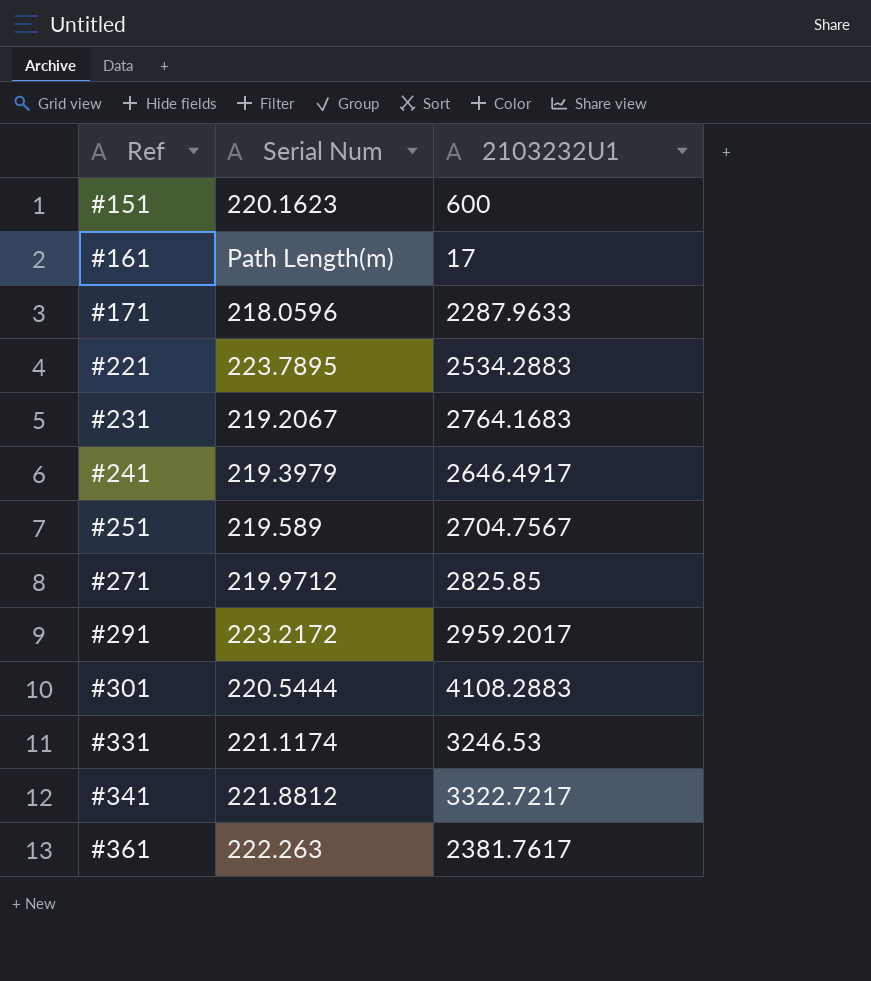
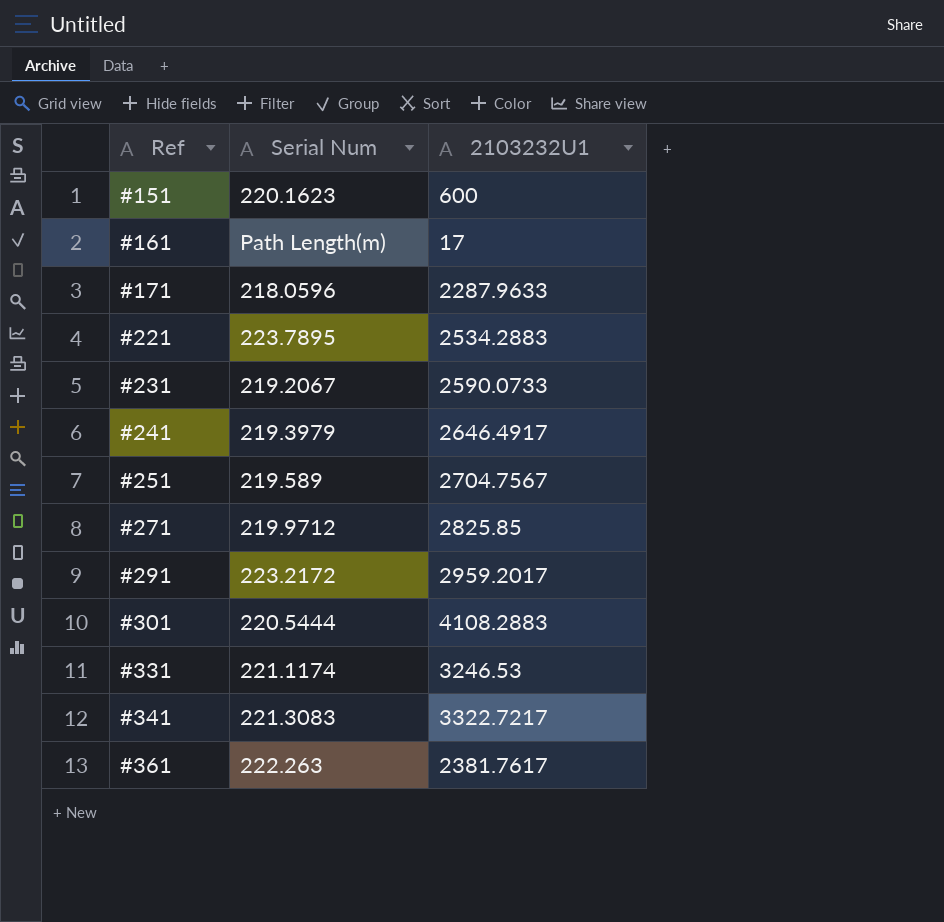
#231 | 2103232U1: 2764.1683 -> 2590.0733
#341 | Serial Num: 221.8812 -> 221.3083

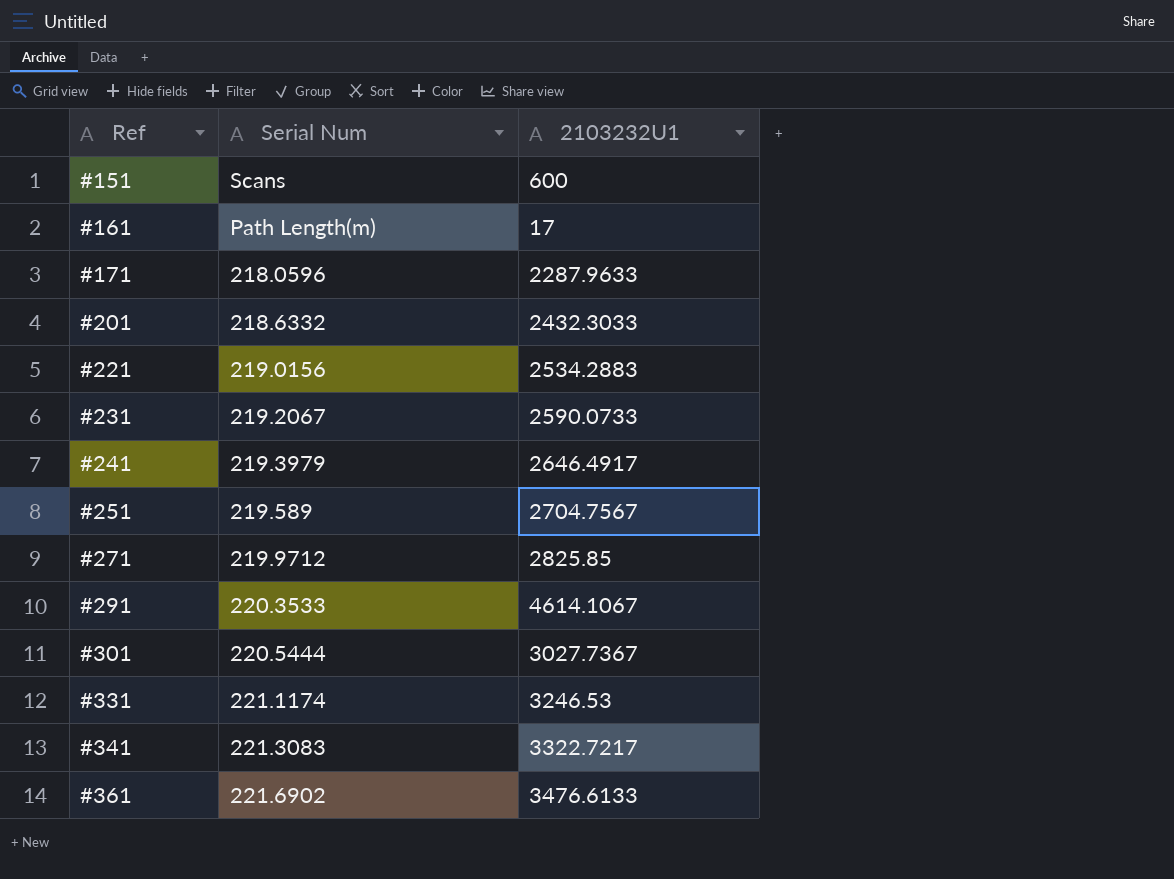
#151 | Serial Num: 220.1623 -> Scans
row #201: none -> 218.6332 | 2432.3033
#221 | Serial Num: 223.7895 -> 219.0156
#291 | Serial Num: 223.2172 -> 220.3533
#291 | 2103232U1: 2959.2017 -> 4614.1067
#301 | 2103232U1: 4108.2883 -> 3027.7367
#361 | Serial Num: 222.263 -> 221.6902
#361 | 2103232U1: 2381.7617 -> 3476.6133

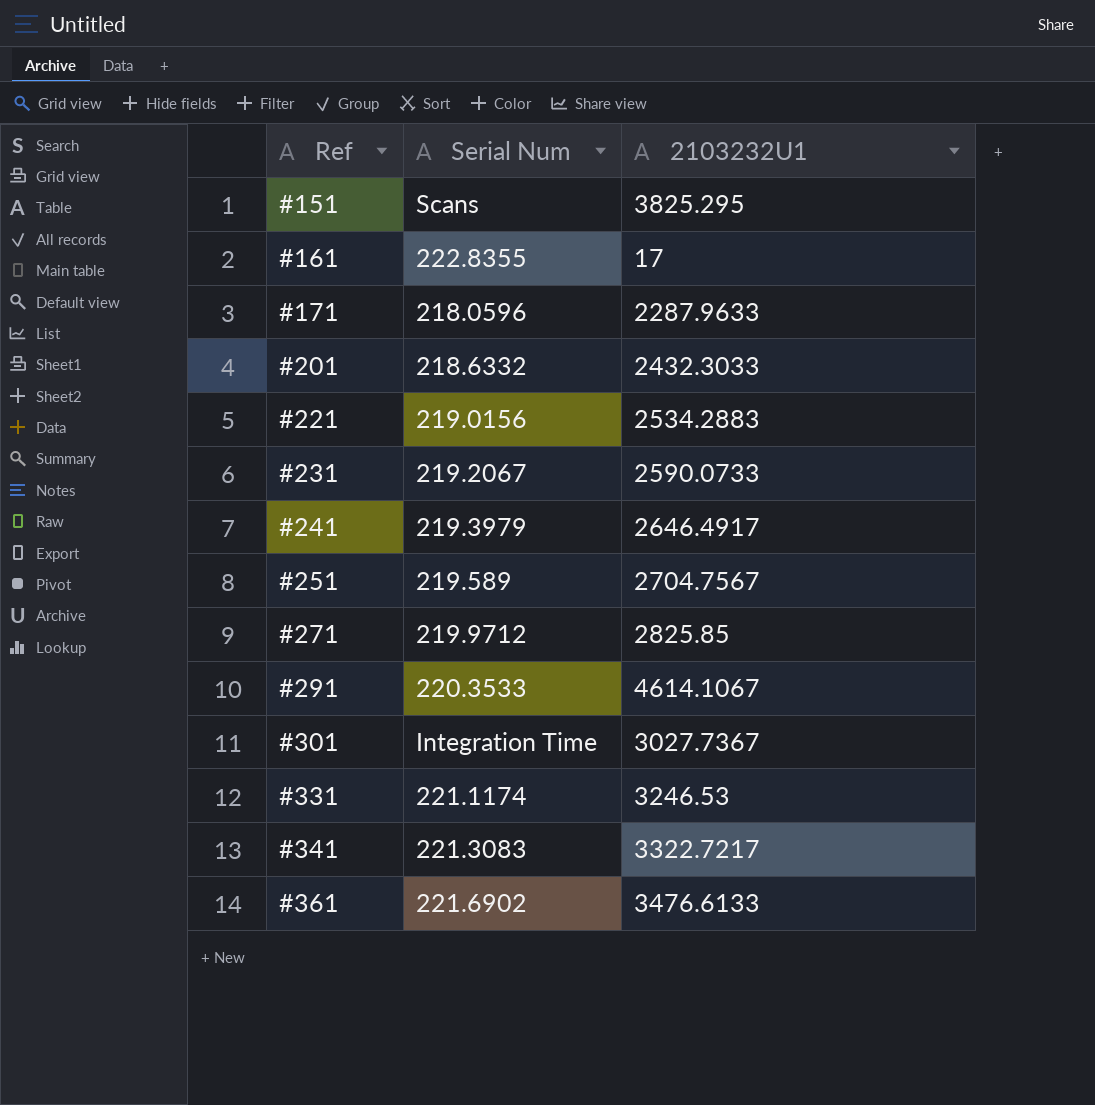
#151 | 2103232U1: 600 -> 3825.295
#161 | Serial Num: Path Length(m) -> 222.8355
#301 | Serial Num: 220.5444 -> Integration Time

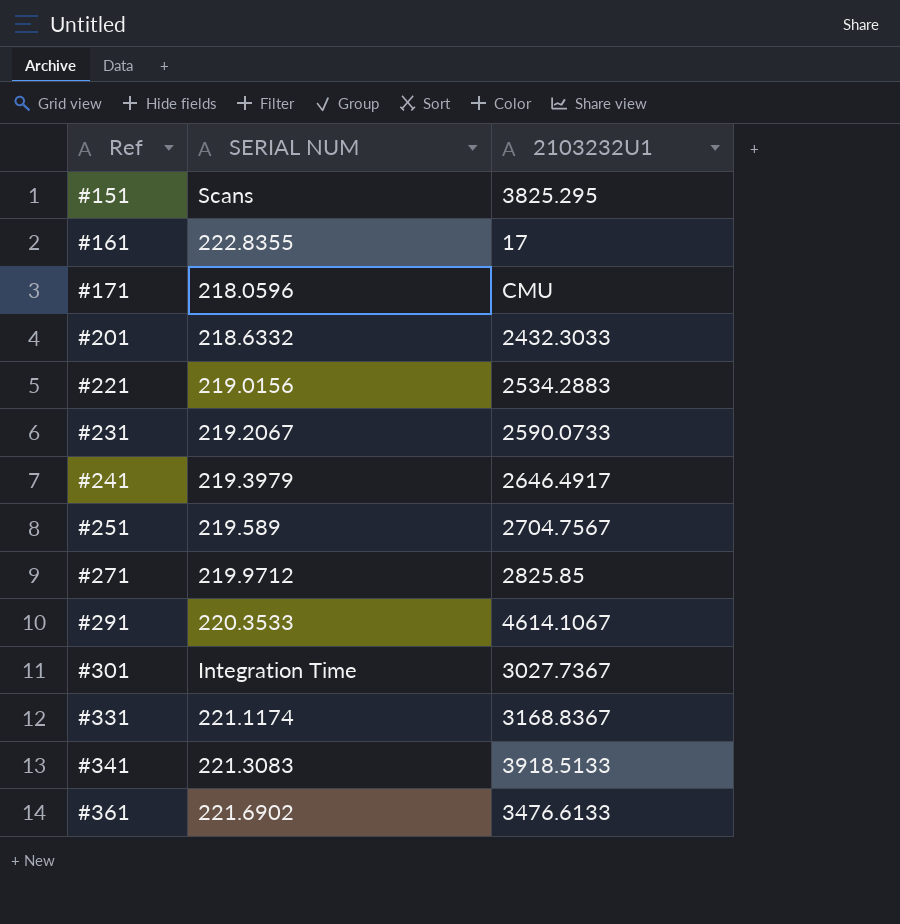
column name: Serial Num -> SERIAL NUM
#171 | 2103232U1: 2287.9633 -> CMU
#331 | 2103232U1: 3246.53 -> 3168.8367
#341 | 2103232U1: 3322.7217 -> 3918.5133

